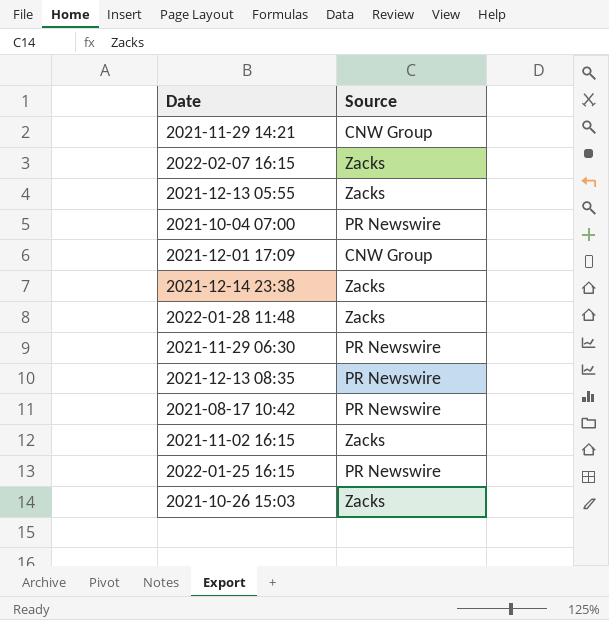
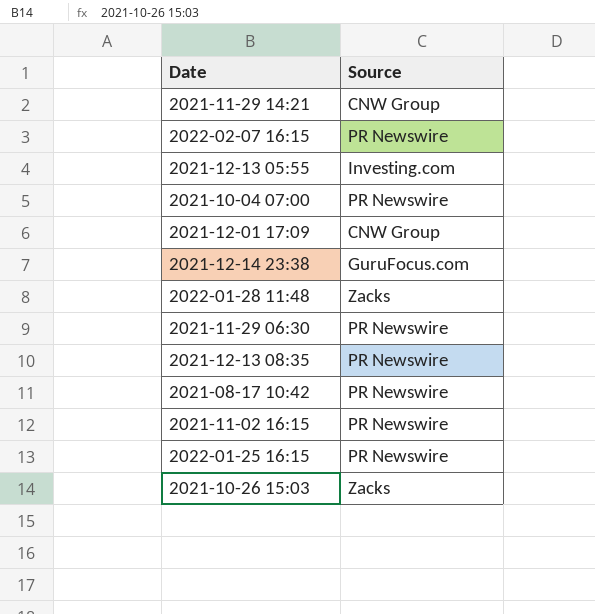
2022-02-07 16:15 | Source: Zacks -> PR Newswire
2021-12-13 05:55 | Source: Zacks -> Investing.com
2021-12-14 23:38 | Source: Zacks -> GuruFocus.com
2021-11-02 16:15 | Source: Zacks -> PR Newswire

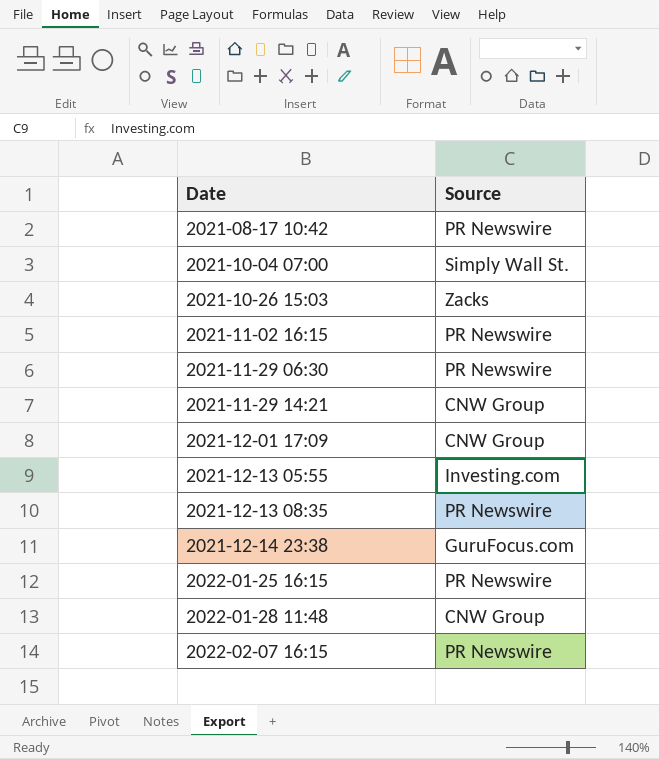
row order: none -> Date ascending
2021-10-04 07:00 | Source: PR Newswire -> Simply Wall St.
2022-01-28 11:48 | Source: Zacks -> CNW Group

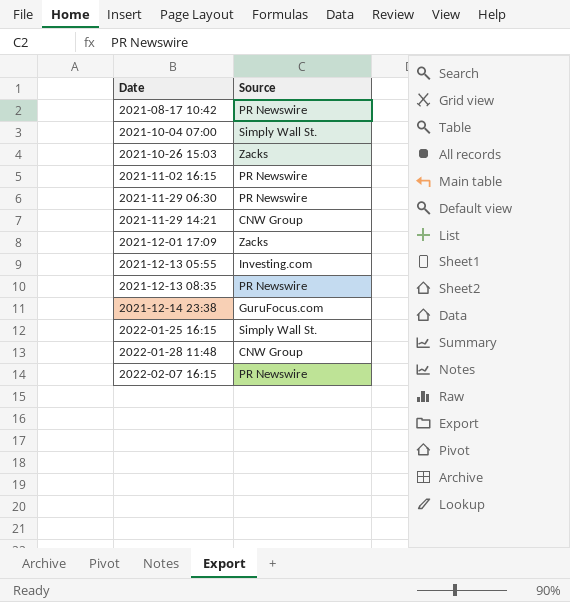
2021-12-01 17:09 | Source: CNW Group -> Zacks
2022-01-25 16:15 | Source: PR Newswire -> Simply Wall St.

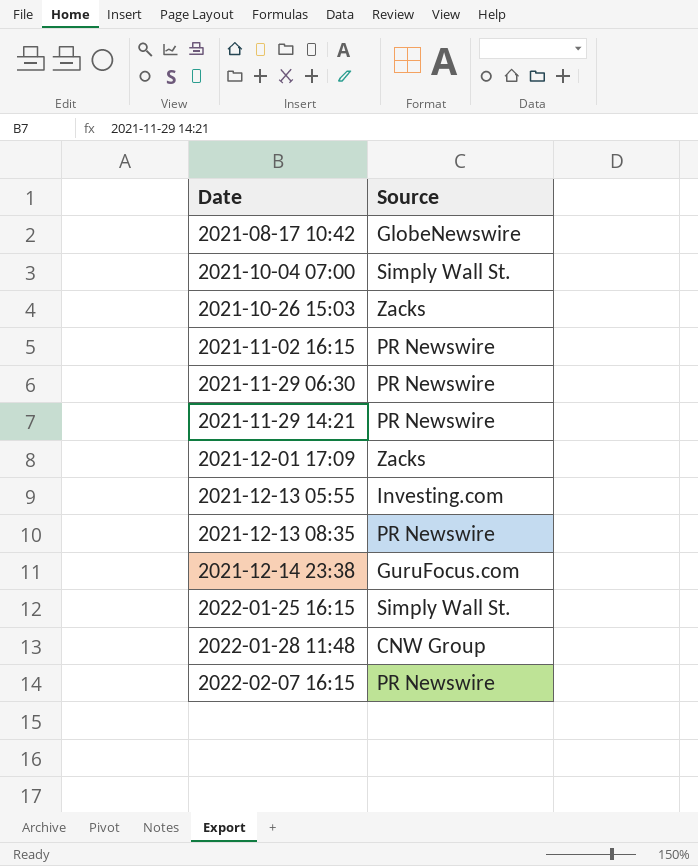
2021-08-17 10:42 | Source: PR Newswire -> GlobeNewswire
2021-11-29 14:21 | Source: CNW Group -> PR Newswire

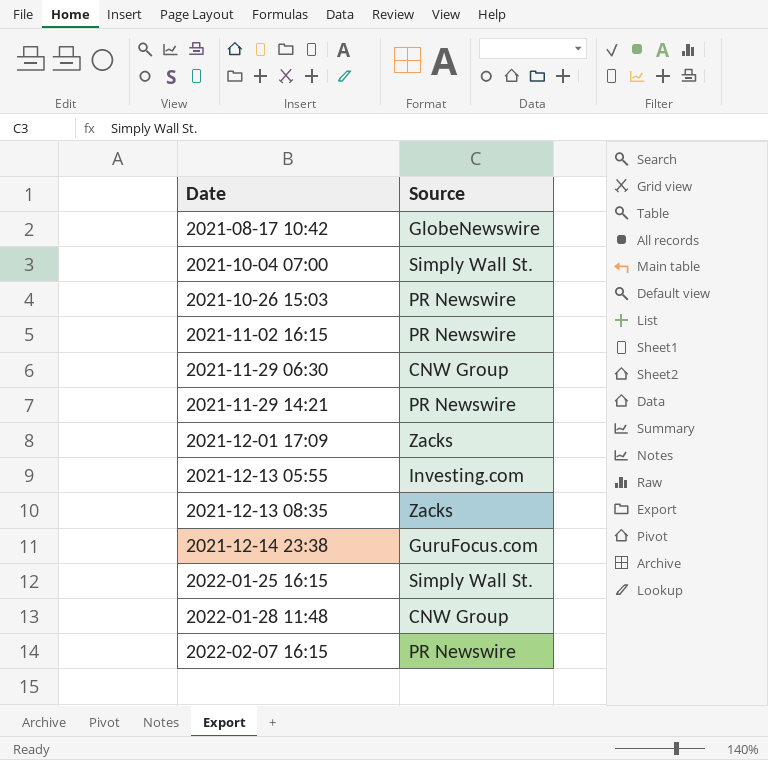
2021-10-26 15:03 | Source: Zacks -> PR Newswire
2021-11-29 06:30 | Source: PR Newswire -> CNW Group
2021-12-13 08:35 | Source: PR Newswire -> Zacks

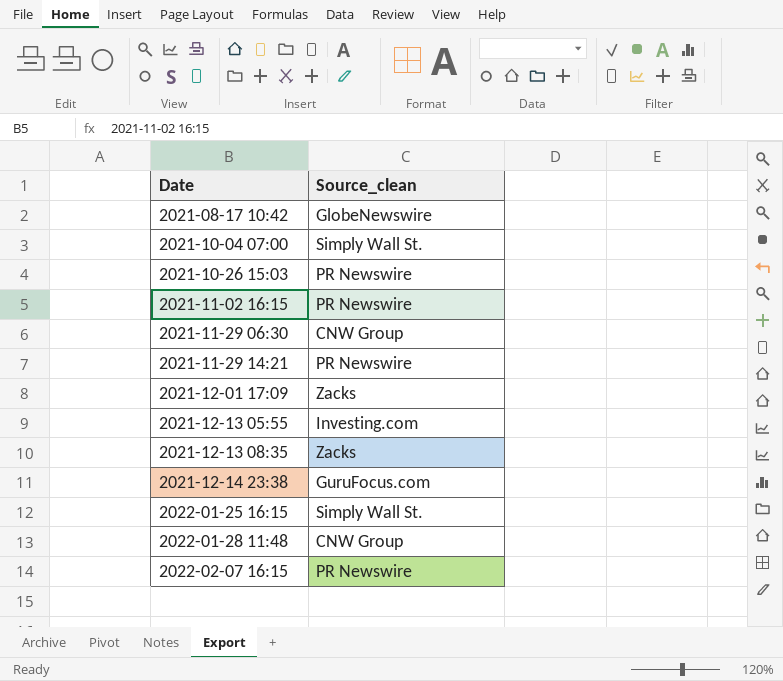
column name: Source -> Source_clean

